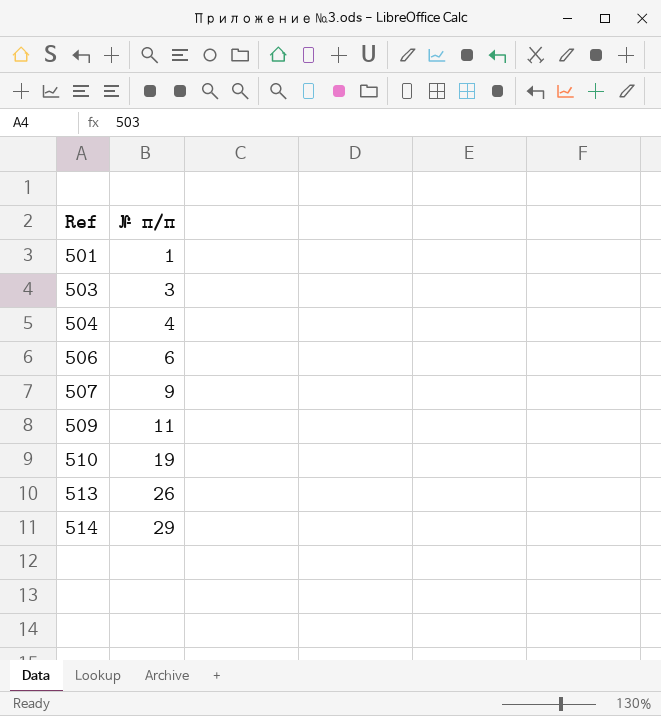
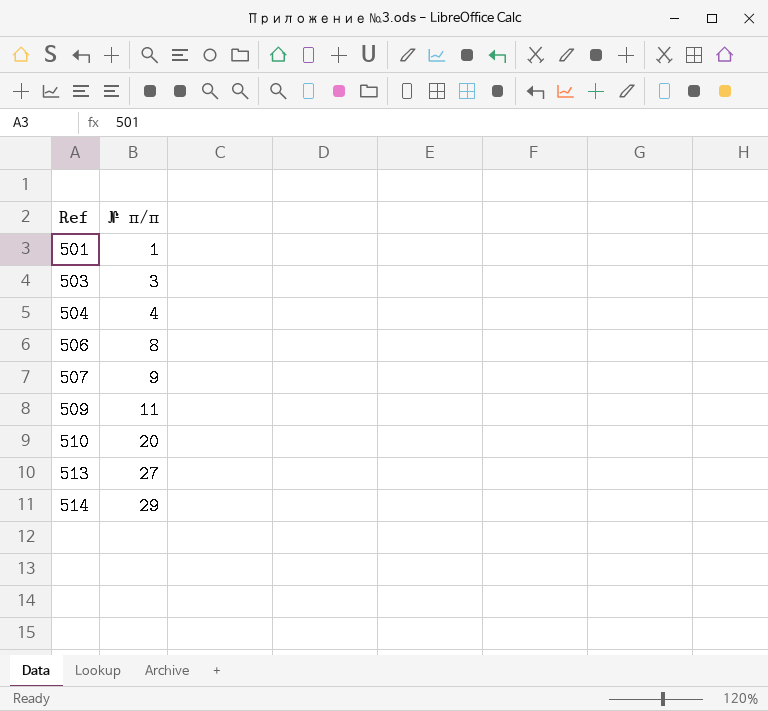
506 | № п/п: 6 -> 8
510 | № п/п: 19 -> 20
513 | № п/п: 26 -> 27

